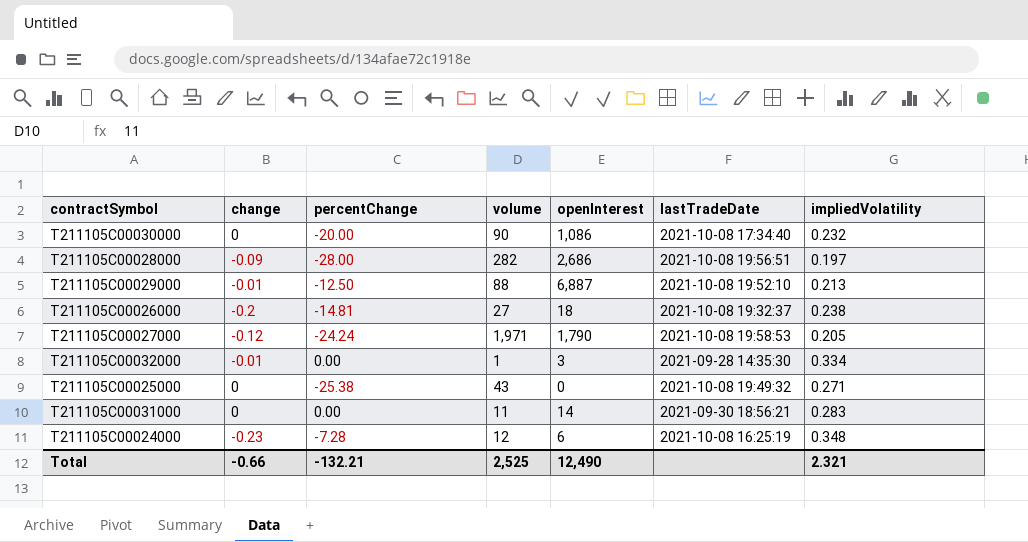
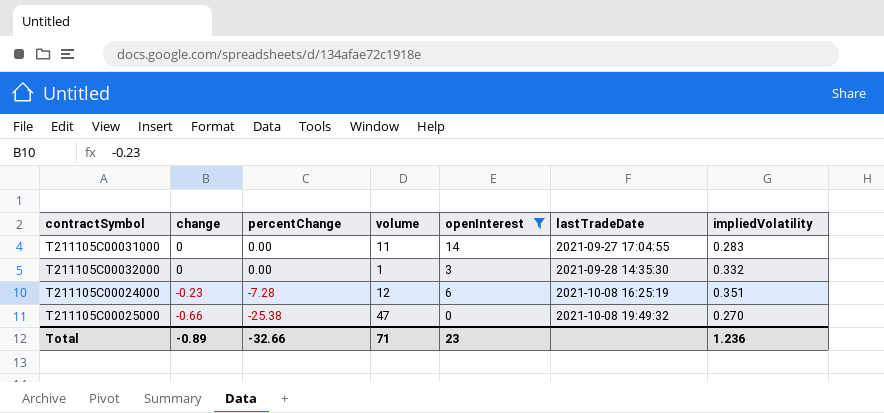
filter: none -> openInterest <= 14
row order: none -> change descending
T211105C00031000 | lastTradeDate: 2021-09-30 18:56:21 -> 2021-09-27 17:04:55
T211105C00032000 | change: -0.01 -> 0
T211105C00032000 | impliedVolatility: 0.334 -> 0.332
T211105C00024000 | impliedVolatility: 0.348 -> 0.351
T211105C00025000 | change: 0 -> -0.66
T211105C00025000 | volume: 43 -> 47
T211105C00025000 | impliedVolatility: 0.271 -> 0.270
Total | change: -0.66 -> -0.89
Total | percentChange: -132.21 -> -32.66
Total | volume: 2,525 -> 71
Total | openInterest: 12,490 -> 23
Total | impliedVolatility: 2.321 -> 1.236

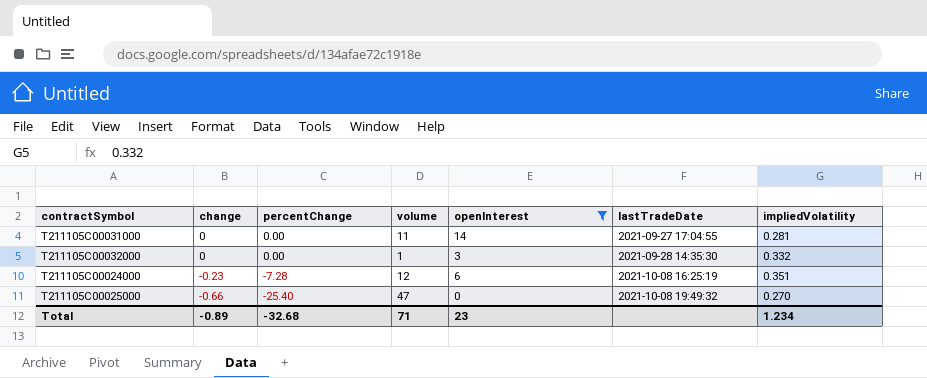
T211105C00031000 | impliedVolatility: 0.283 -> 0.281
T211105C00025000 | percentChange: -25.38 -> -25.40
Total | percentChange: -32.66 -> -32.68
Total | impliedVolatility: 1.236 -> 1.234

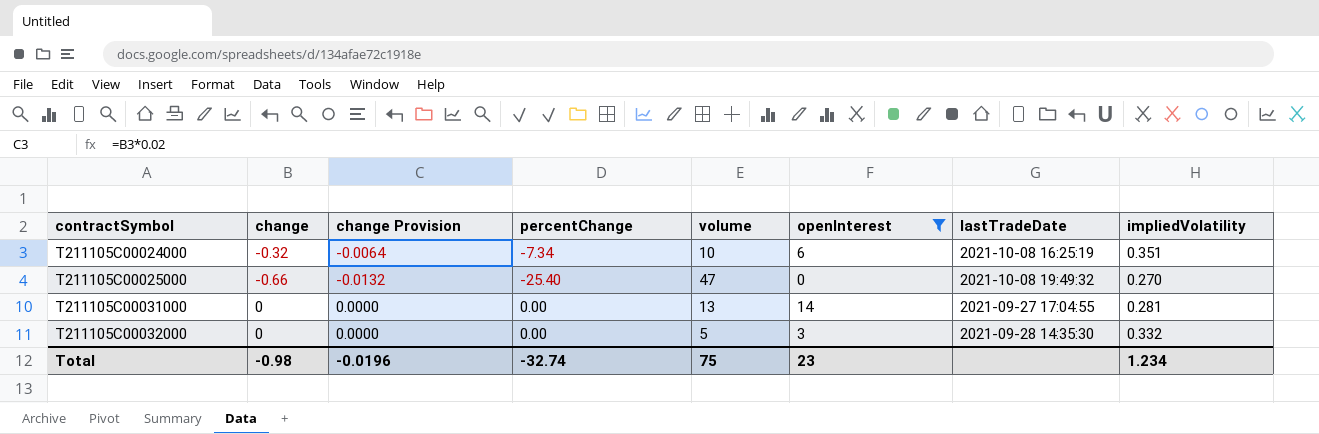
row order: change descending -> contractSymbol ascending
column change Provision | formula: none -> [change] * 0.02
T211105C00024000 | change: -0.23 -> -0.32
T211105C00024000 | percentChange: -7.28 -> -7.34
T211105C00024000 | volume: 12 -> 10
T211105C00031000 | volume: 11 -> 13
T211105C00032000 | volume: 1 -> 5
Total | change: -0.89 -> -0.98
Total | percentChange: -32.68 -> -32.74
Total | volume: 71 -> 75

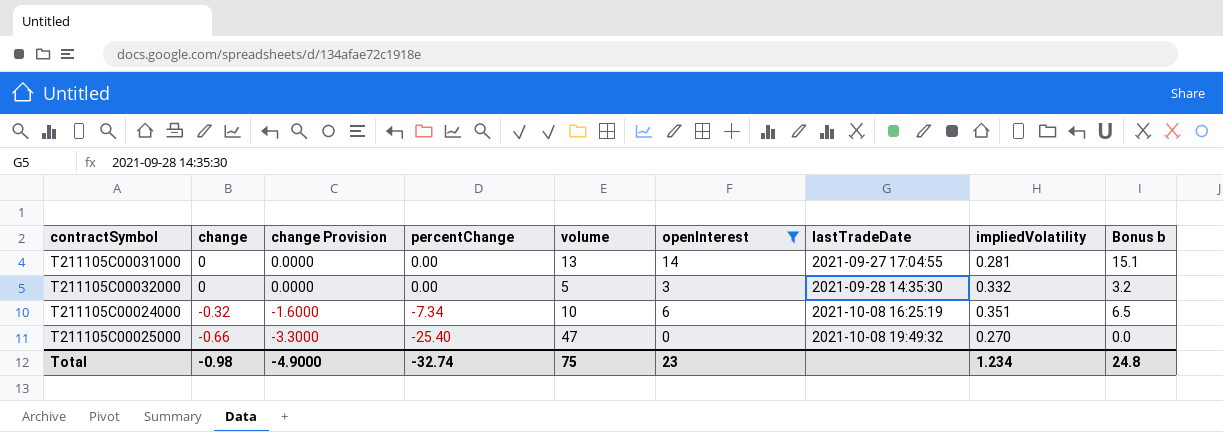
row order: contractSymbol ascending -> change descending
column change Provision | formula: [change] * 0.02 -> [change] * 5
column Bonus b | formula: none -> [openInterest] * 1.08
Total | change Provision: -0.0196 -> -4.9000

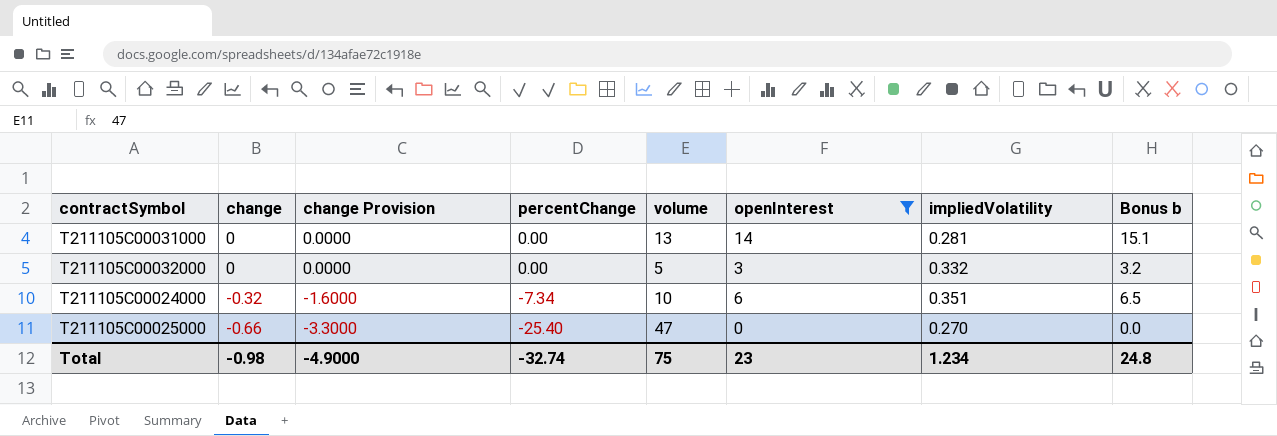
column lastTradeDate | position: 7 -> none

